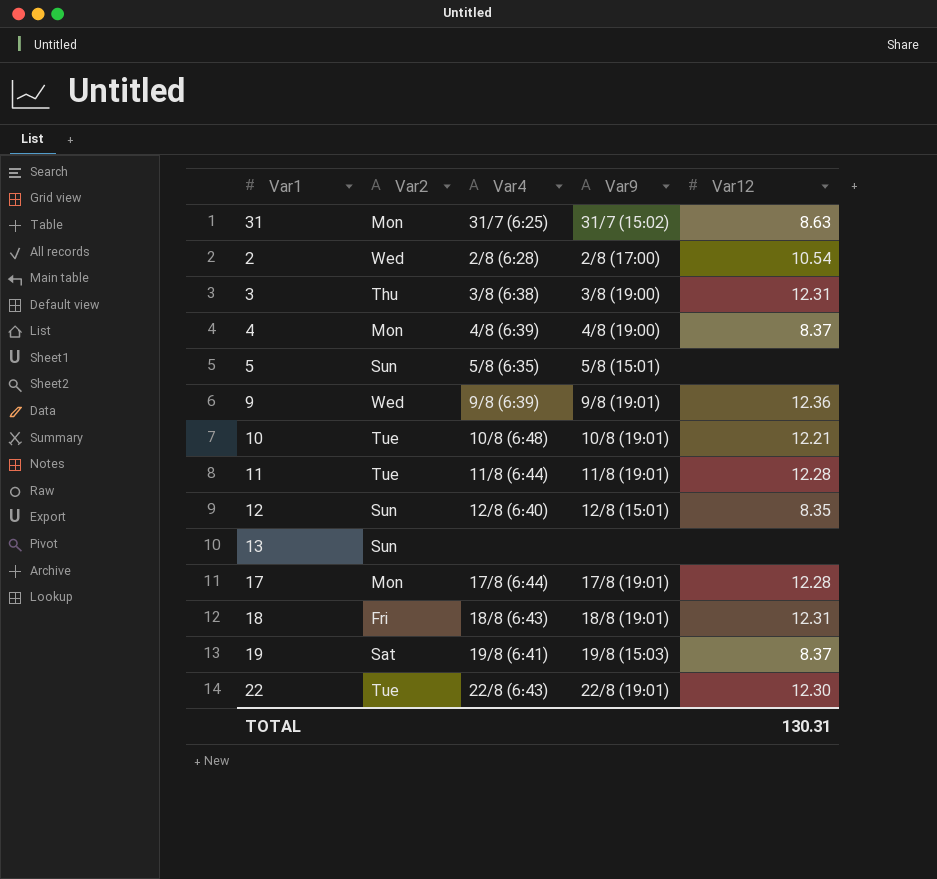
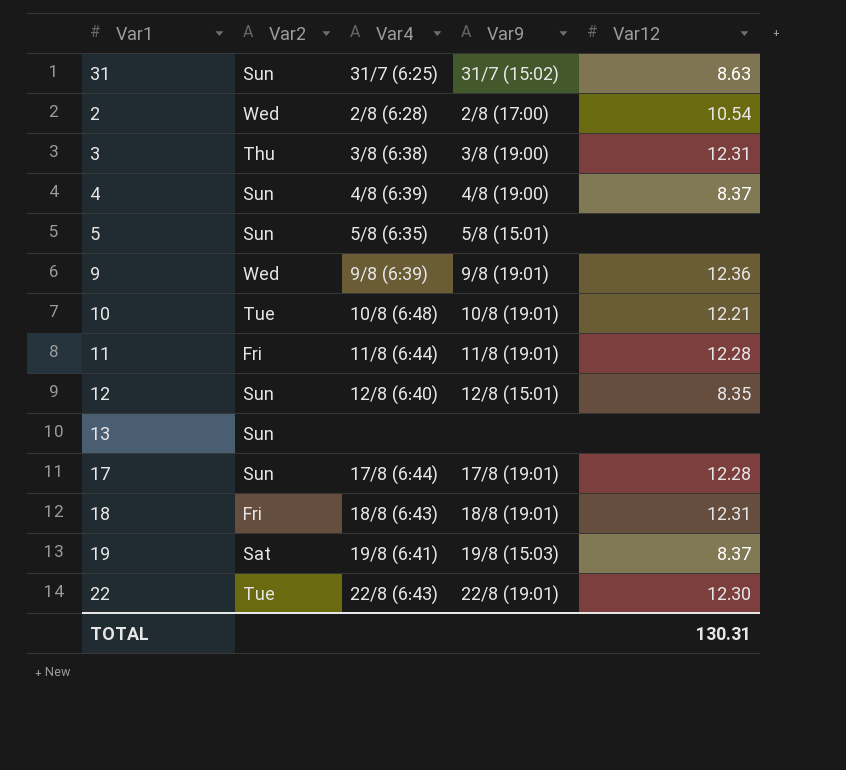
31 | Var2: Mon -> Sun
4 | Var2: Mon -> Sun
11 | Var2: Tue -> Fri
17 | Var2: Mon -> Sun

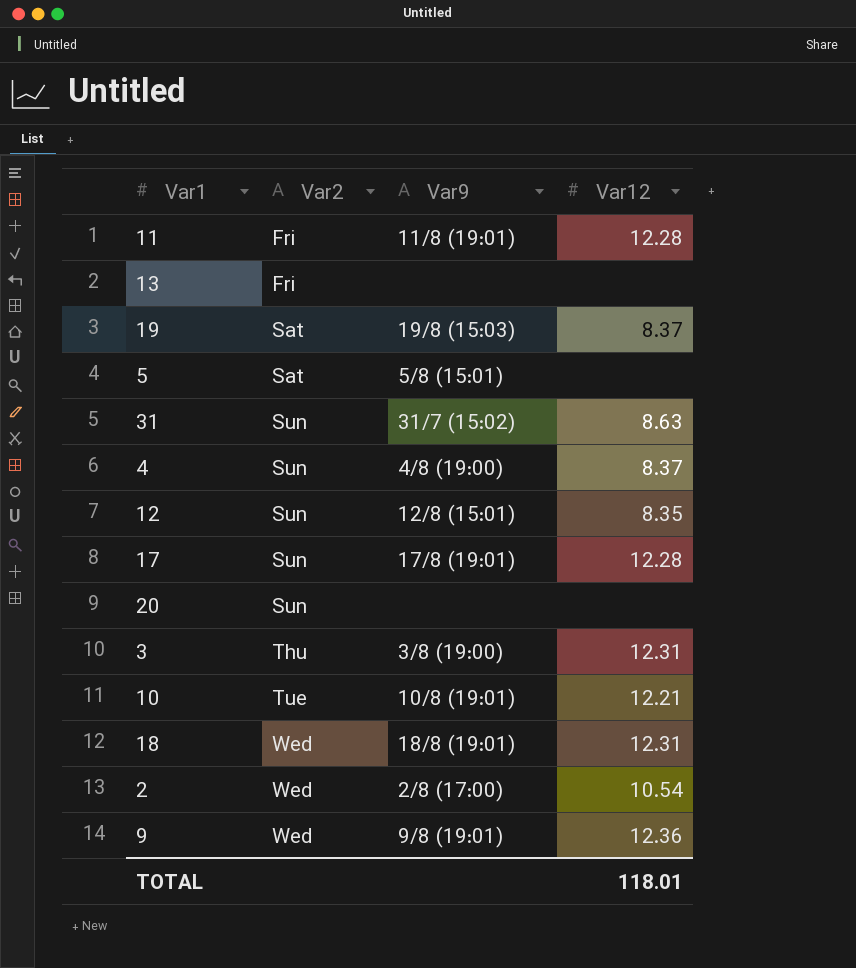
row order: none -> Var2 ascending
column Var4 | position: 3 -> none
row 22: Tue | 22/8 (6:43) | 22/8 (19:01) | 12.30 -> none
13 | Var2: Sun -> Fri
5 | Var2: Sun -> Sat
row 20: none -> Sun | none | none
18 | Var2: Fri -> Wed
TOTAL | Var12: 130.31 -> 118.01

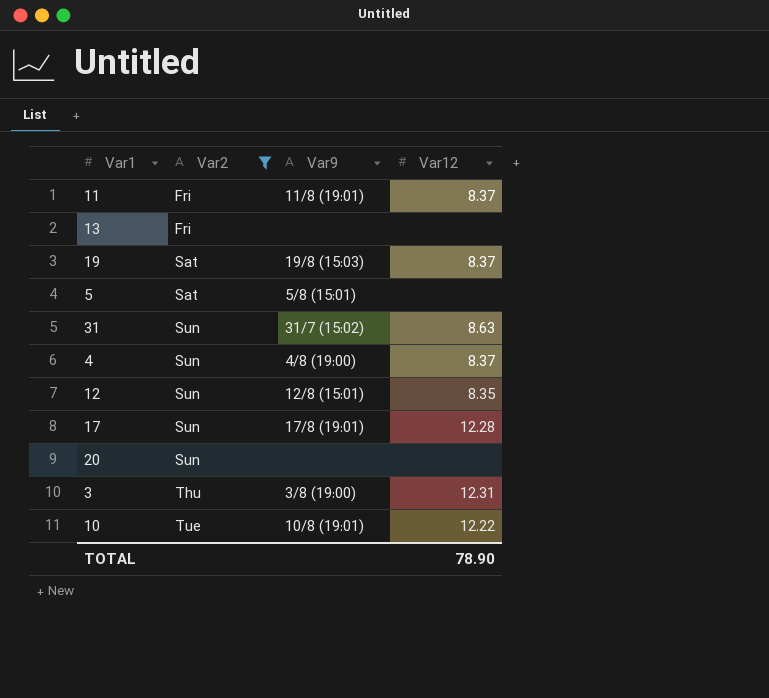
filter: none -> Var2 != Wed
11 | Var12: 12.28 -> 8.37
10 | Var12: 12.21 -> 12.22
TOTAL | Var12: 118.01 -> 78.90

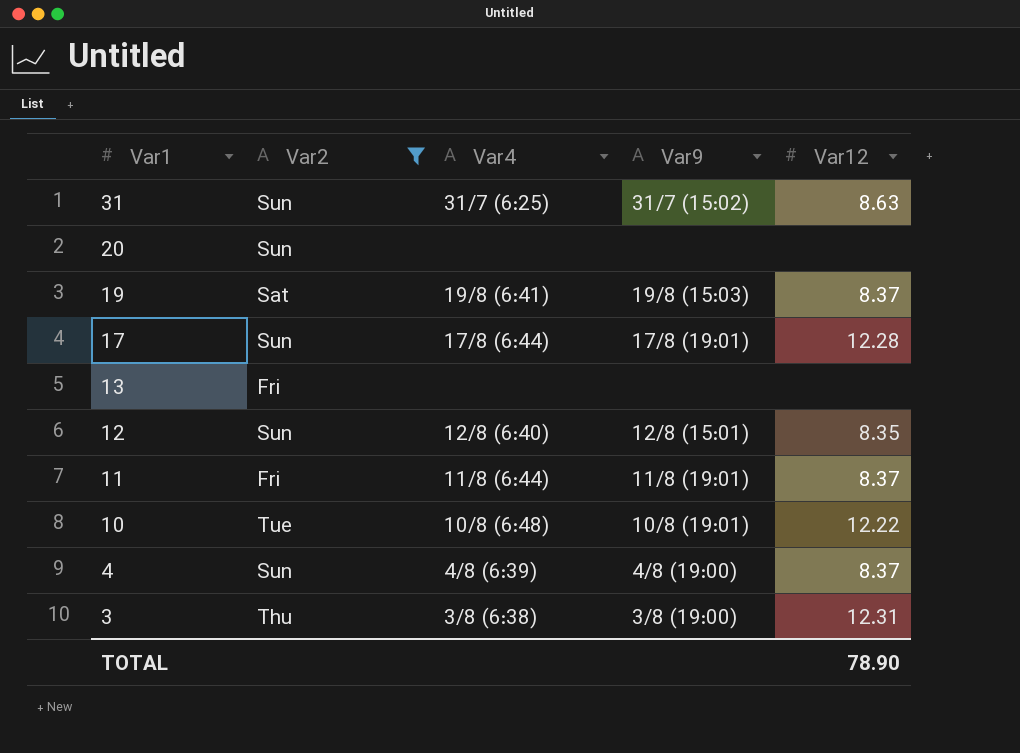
row order: Var2 ascending -> Var1 descending
column Var4 | position: none -> 3
row 5: Sat | 5/8 (15:01) | none -> none

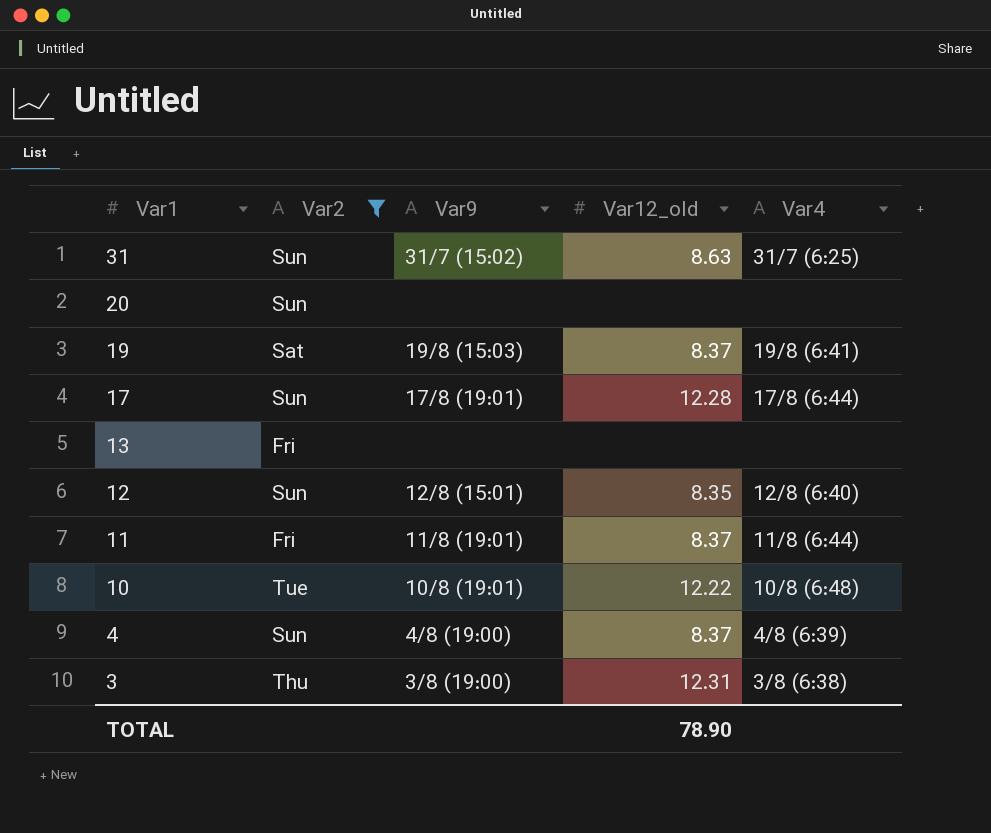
column name: Var12 -> Var12_old
column Var4 | position: 3 -> 5

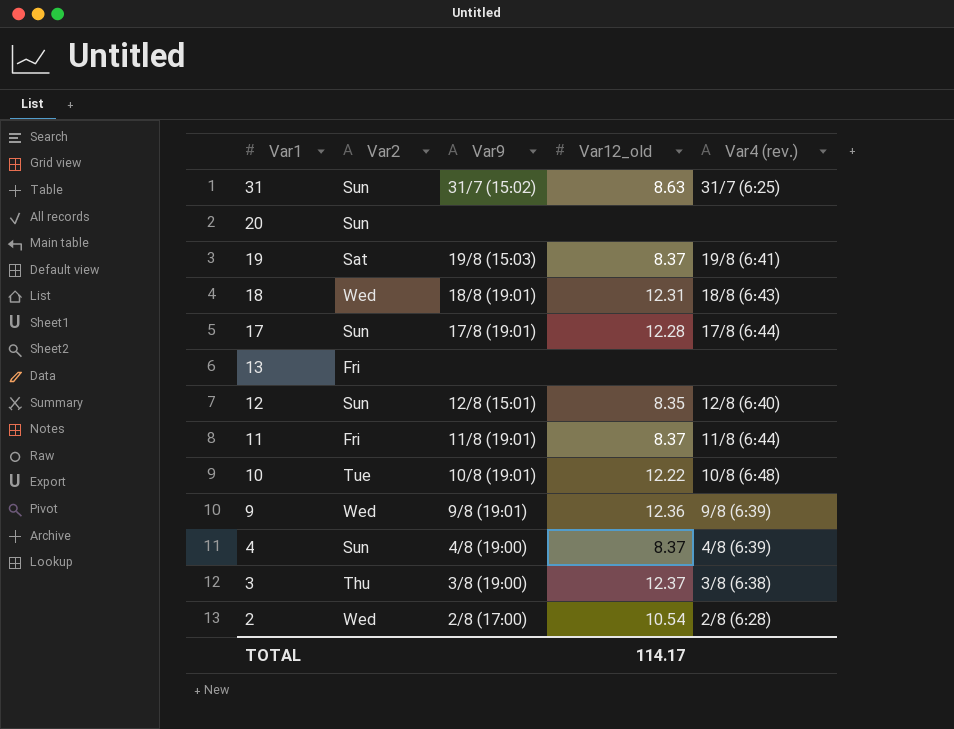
filter: Var2 != Wed -> none
column name: Var4 -> Var4 (rev.)
3 | Var12_old: 12.31 -> 12.37
TOTAL | Var12_old: 78.90 -> 114.17

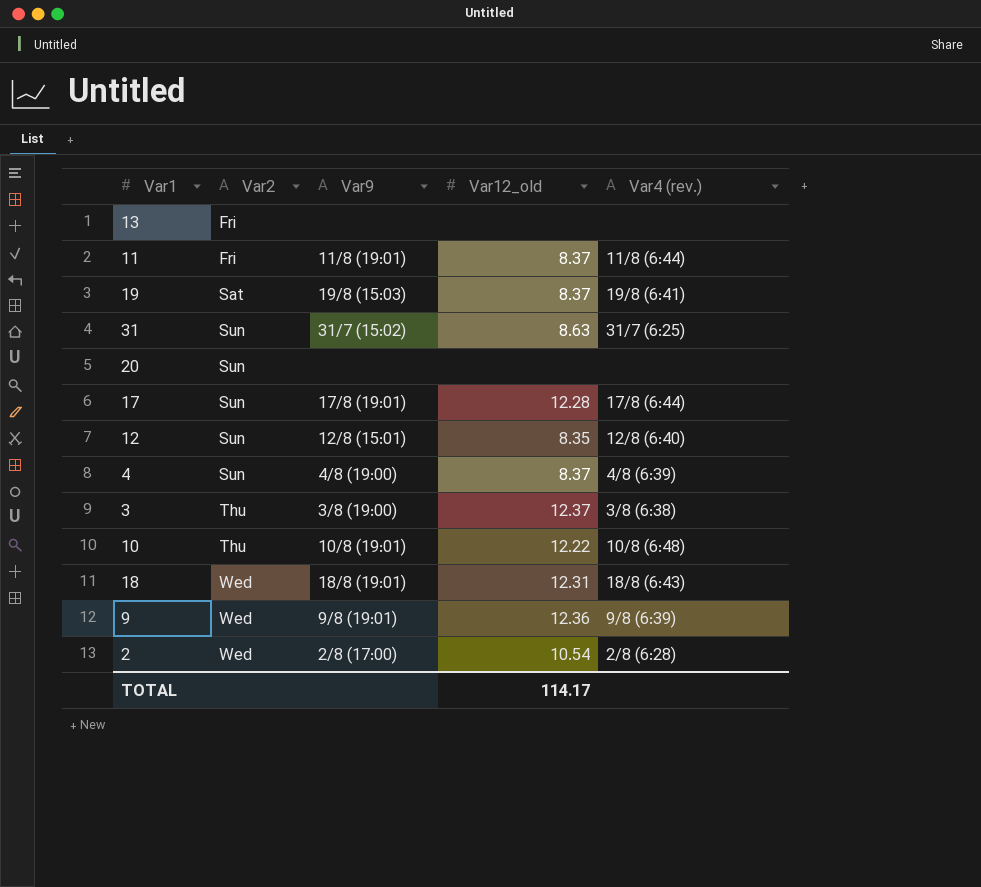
row order: Var1 descending -> Var2 ascending
10 | Var2: Tue -> Thu

